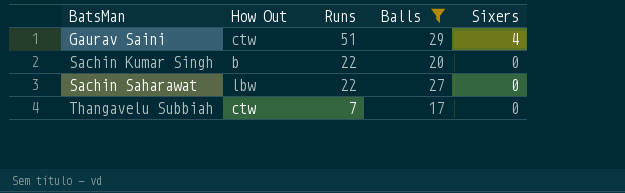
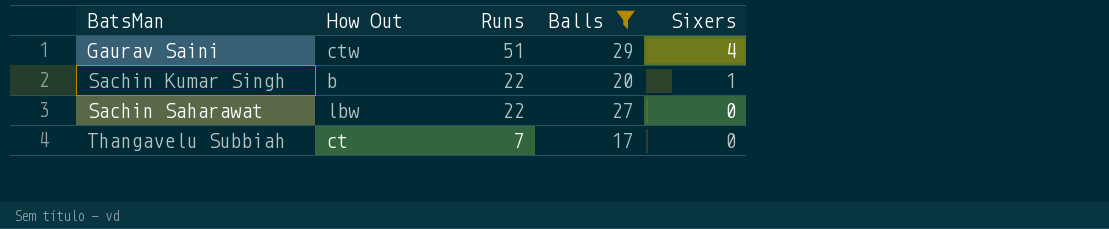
Sachin Kumar Singh | Sixers: 0 -> 1
Thangavelu Subbiah | How Out: ctw -> ct

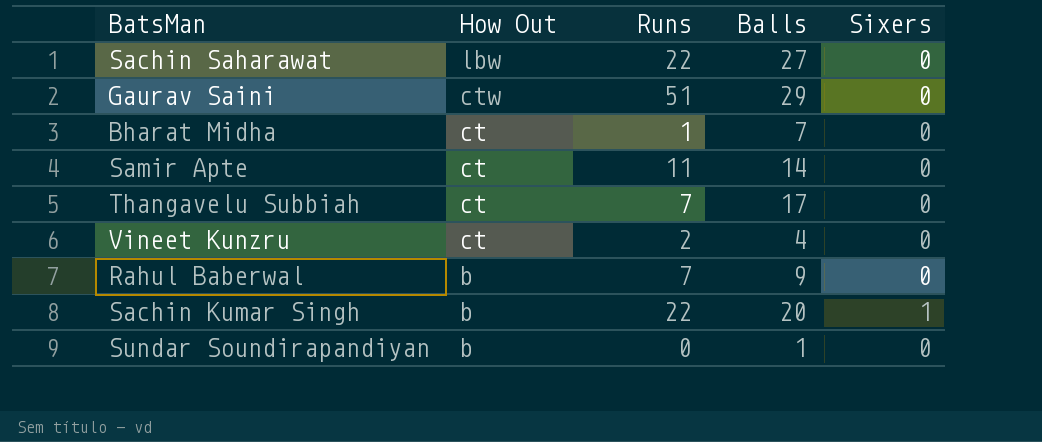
filter: Balls >= 17 -> none
row order: BatsMan ascending -> How Out descending
Gaurav Saini | Sixers: 4 -> 0

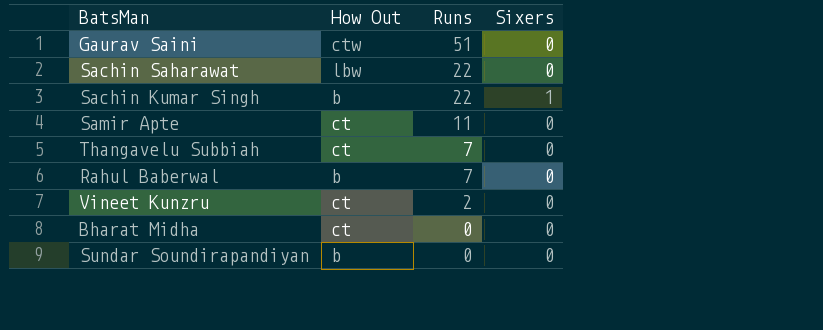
row order: How Out descending -> Runs descending
column Balls | position: 4 -> none
Bharat Midha | Runs: 1 -> 0

